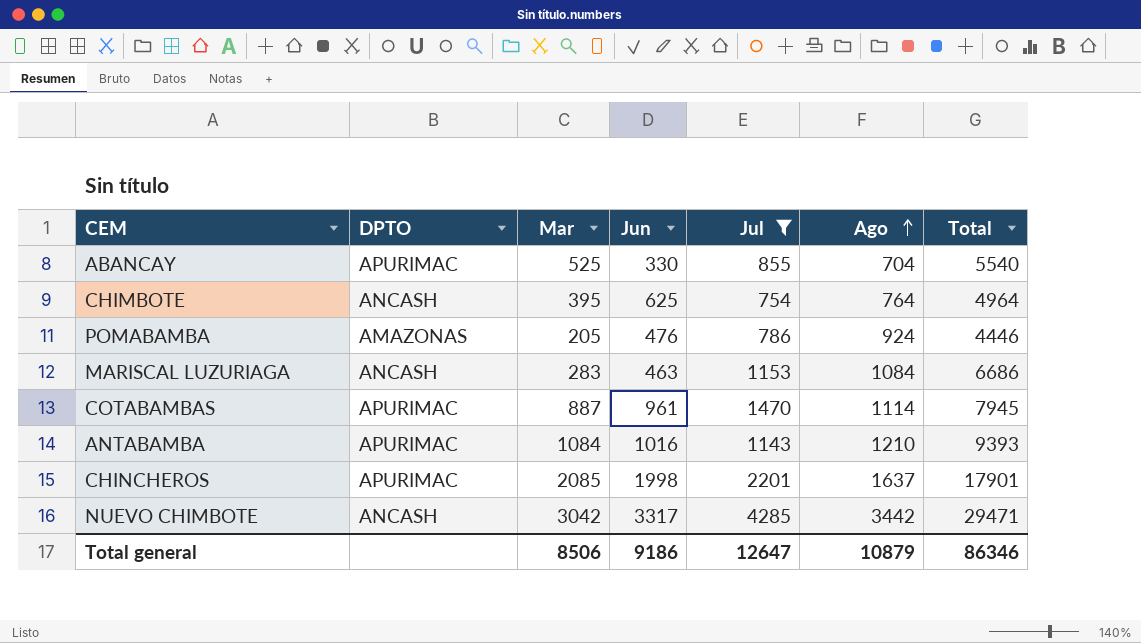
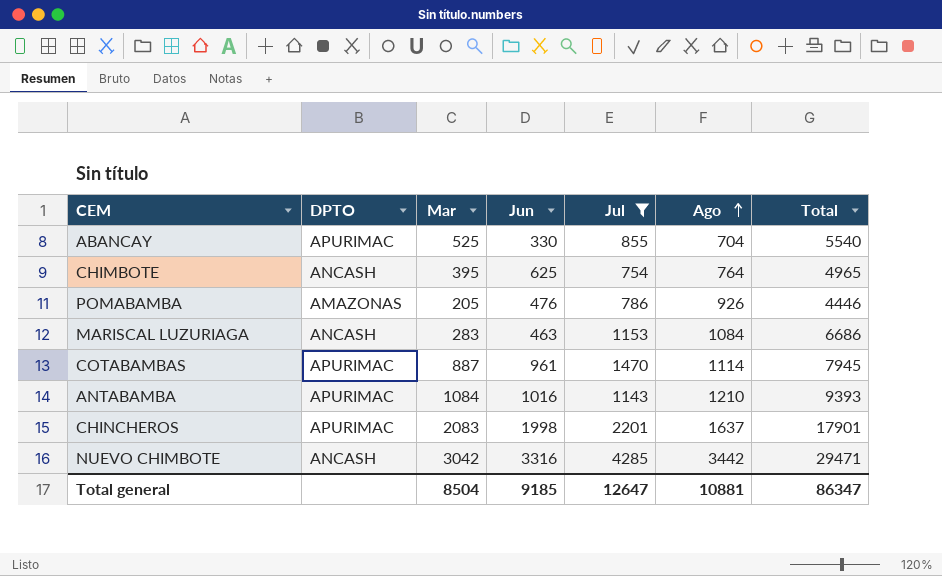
CHIMBOTE | Total: 4964 -> 4965
POMABAMBA | Ago: 924 -> 926
CHINCHEROS | Mar: 2085 -> 2083
NUEVO CHIMBOTE | Jun: 3317 -> 3316
Total general | Mar: 8506 -> 8504
Total general | Jun: 9186 -> 9185
Total general | Ago: 10879 -> 10881
Total general | Total: 86346 -> 86347

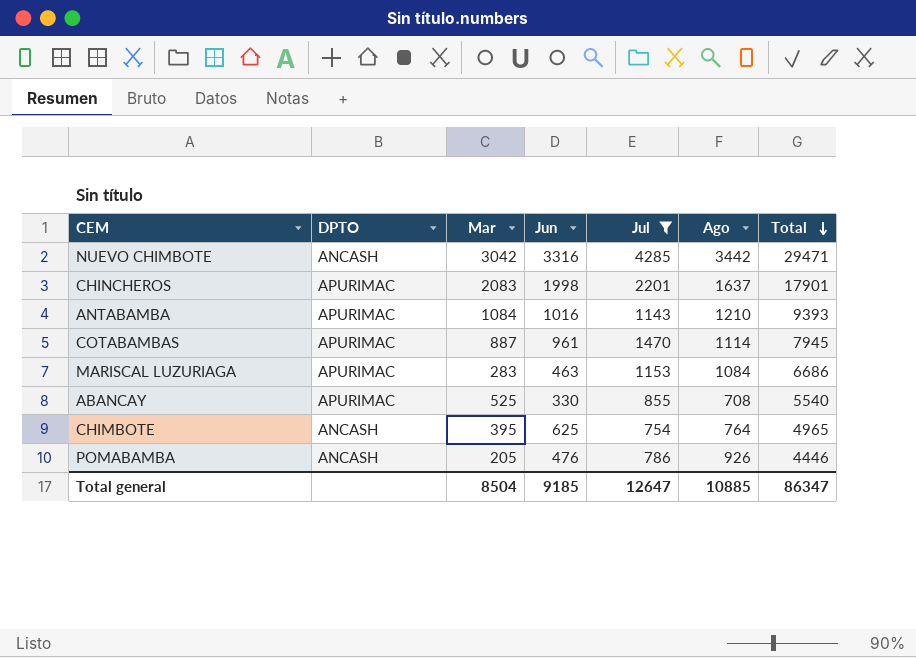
row order: Ago ascending -> Total descending
MARISCAL LUZURIAGA | DPTO: ANCASH -> APURIMAC
ABANCAY | Ago: 704 -> 708
POMABAMBA | DPTO: AMAZONAS -> ANCASH
Total general | Ago: 10881 -> 10885

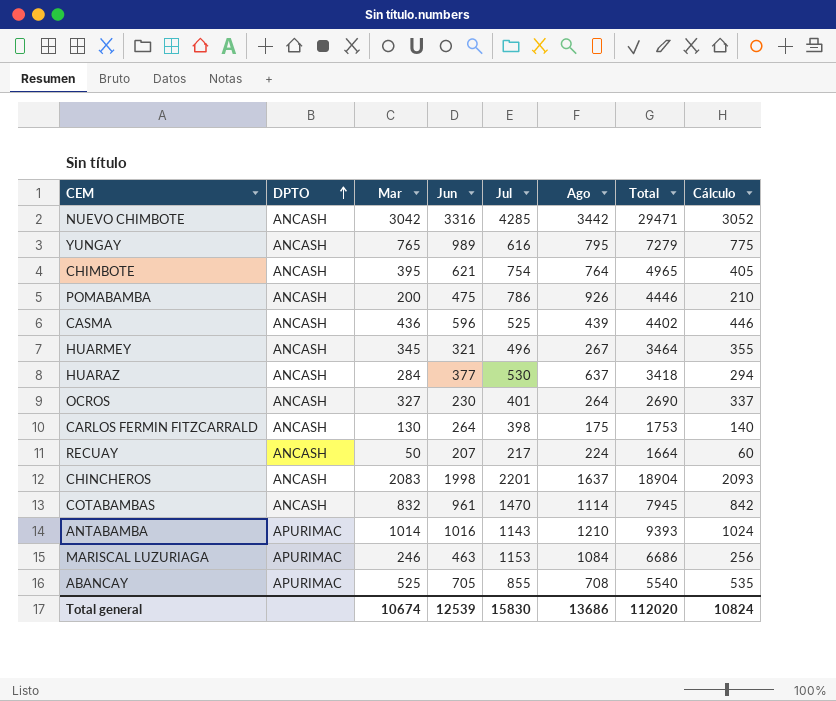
filter: Jul >= 754 -> none
row order: Total descending -> DPTO ascending
column Cálculo | formula: none -> [Mar] + 10
CHIMBOTE | Jun: 625 -> 621
POMABAMBA | Mar: 205 -> 200
POMABAMBA | Jun: 476 -> 475
CHINCHEROS | DPTO: APURIMAC -> ANCASH
CHINCHEROS | Total: 17901 -> 18904
COTABAMBAS | DPTO: APURIMAC -> ANCASH
COTABAMBAS | Mar: 887 -> 832
ANTABAMBA | Mar: 1084 -> 1014
MARISCAL LUZURIAGA | Mar: 283 -> 246
ABANCAY | Jun: 330 -> 705
Total general | Mar: 8504 -> 10674
Total general | Jun: 9185 -> 12539
Total general | Jul: 12647 -> 15830
Total general | Ago: 10885 -> 13686
Total general | Total: 86347 -> 112020

